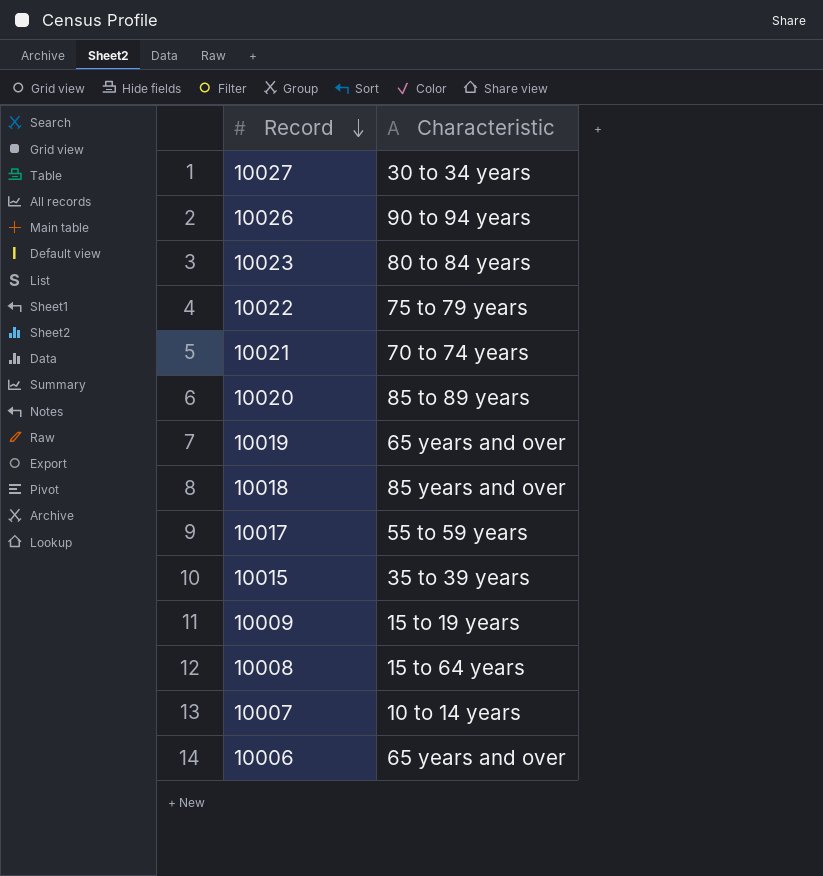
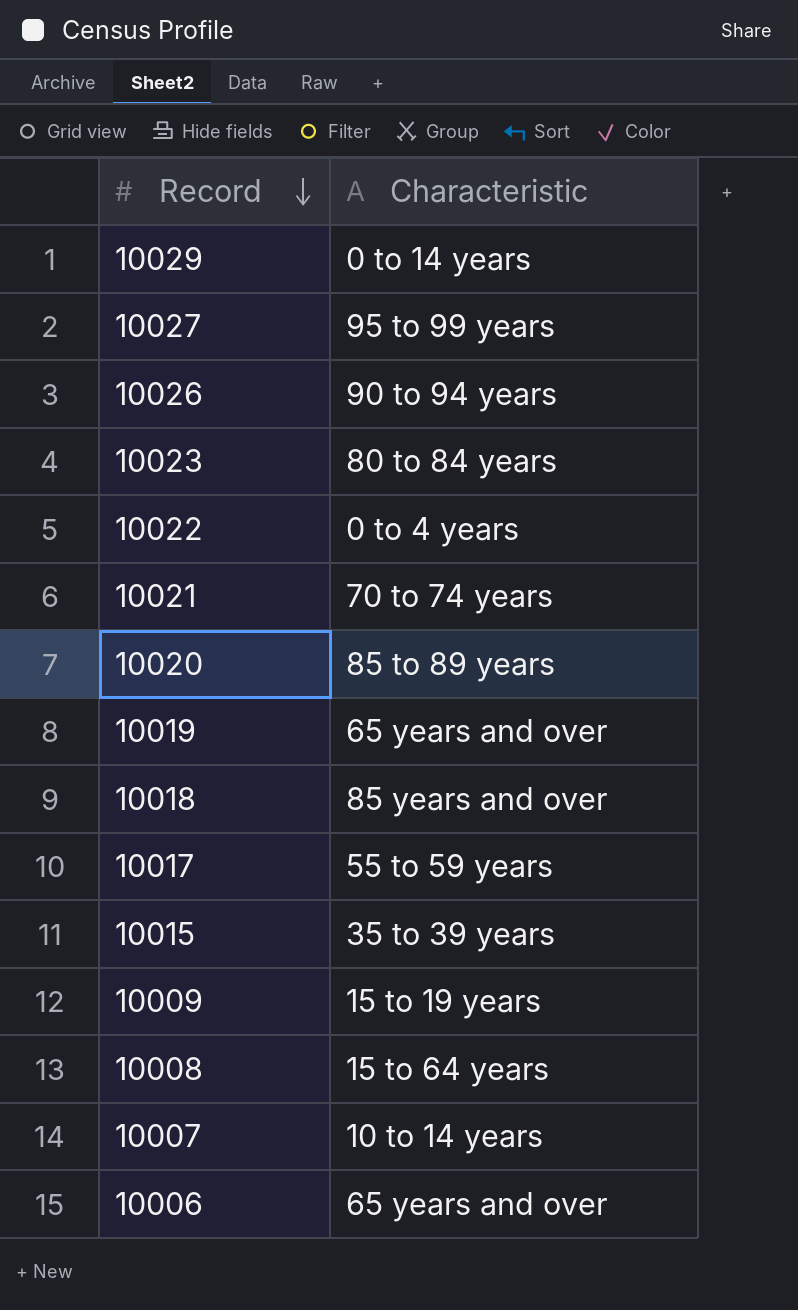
row 10029: none -> 0 to 14 years
10027 | Characteristic: 30 to 34 years -> 95 to 99 years
10022 | Characteristic: 75 to 79 years -> 0 to 4 years

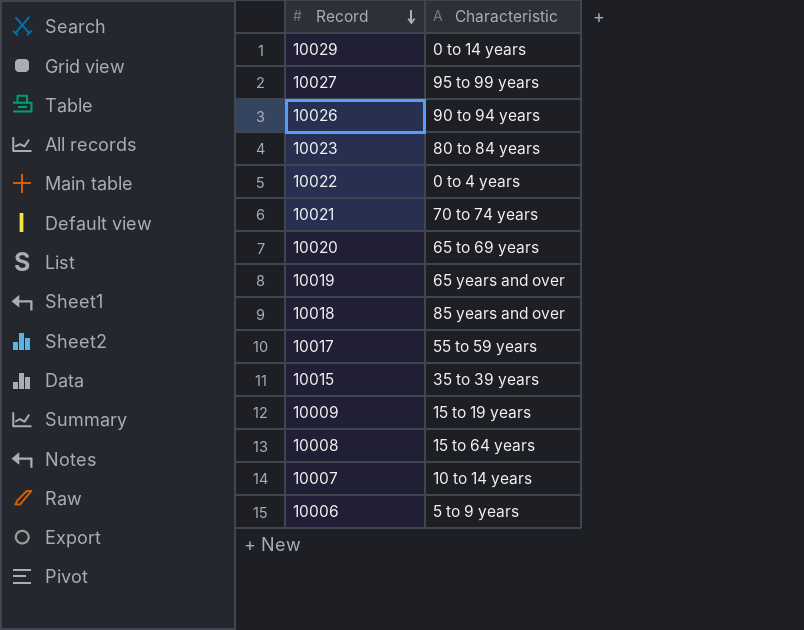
10020 | Characteristic: 85 to 89 years -> 65 to 69 years
10006 | Characteristic: 65 years and over -> 5 to 9 years

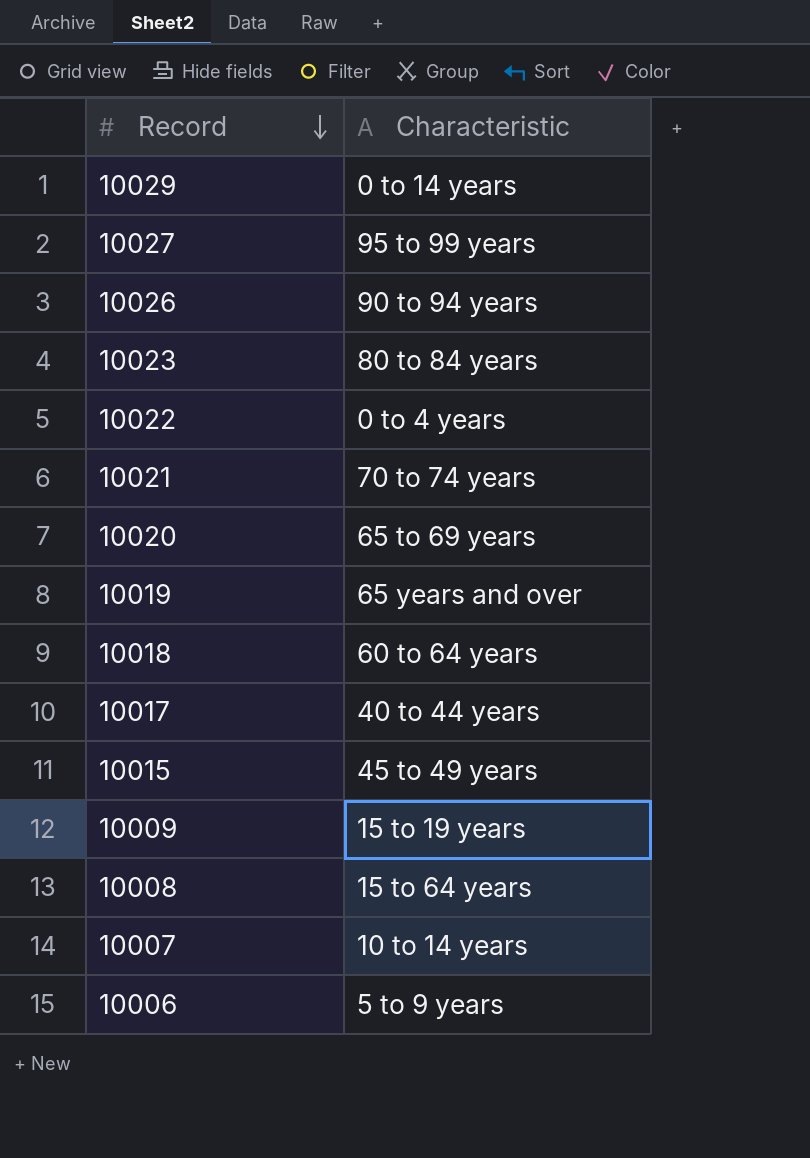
10018 | Characteristic: 85 years and over -> 60 to 64 years
10017 | Characteristic: 55 to 59 years -> 40 to 44 years
10015 | Characteristic: 35 to 39 years -> 45 to 49 years

